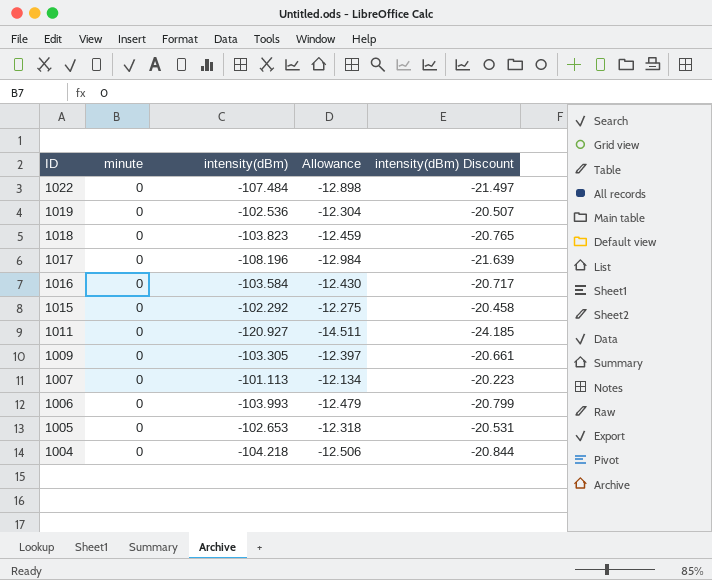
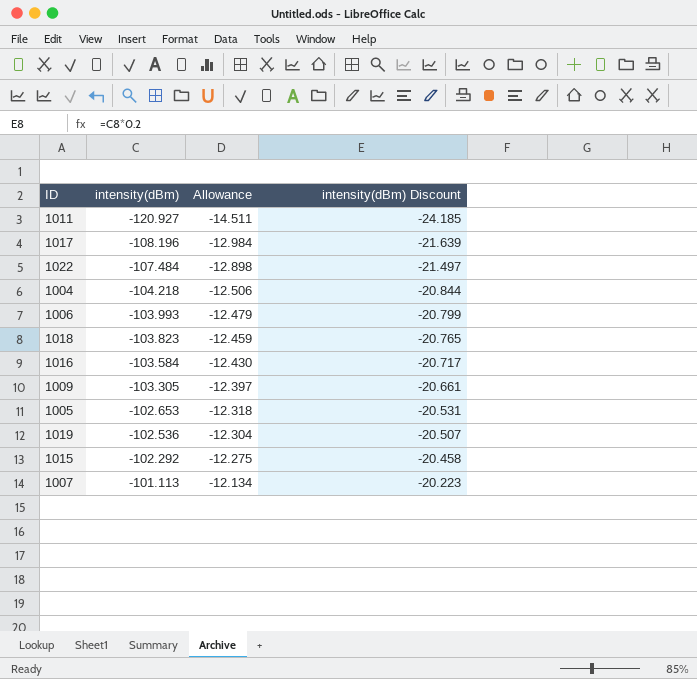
row order: ID descending -> intensity(dBm) ascending
column minute | position: 2 -> none

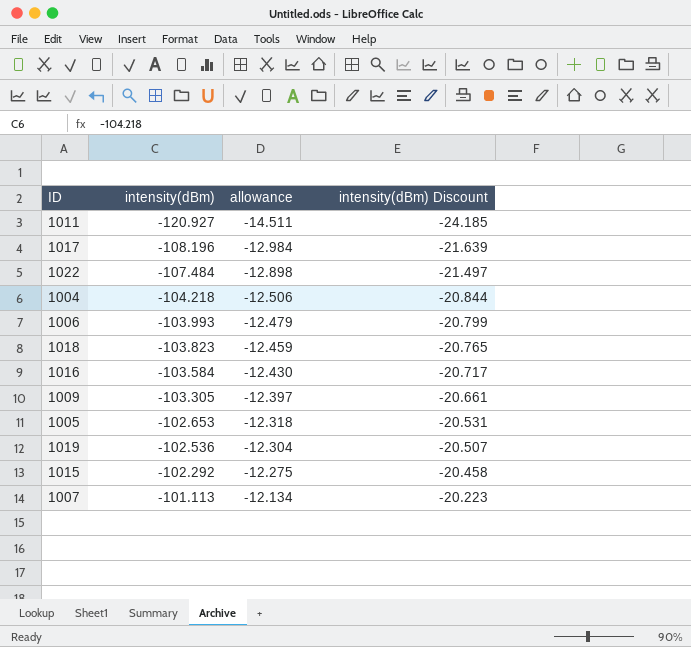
column name: Allowance -> allowance

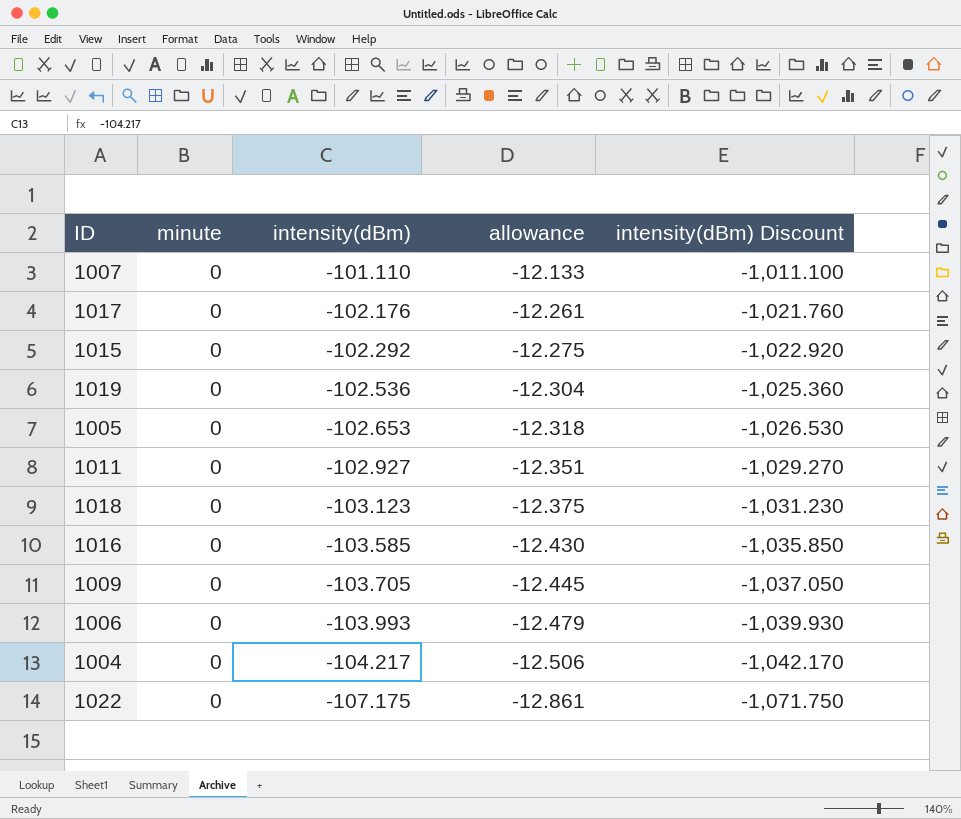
row order: intensity(dBm) ascending -> intensity(dBm) descending
column minute | position: none -> 2
column intensity(dBm) Discount | formula: [intensity(dBm)] * 0.2 -> [intensity(dBm)] * 10
1007 | intensity(dBm): -101.113 -> -101.110
1007 | allowance: -12.134 -> -12.133
1017 | intensity(dBm): -108.196 -> -102.176
1017 | allowance: -12.984 -> -12.261
1011 | intensity(dBm): -120.927 -> -102.927
1011 | allowance: -14.511 -> -12.351
1018 | intensity(dBm): -103.823 -> -103.123
1018 | allowance: -12.459 -> -12.375
1016 | intensity(dBm): -103.584 -> -103.585
1009 | intensity(dBm): -103.305 -> -103.705
1009 | allowance: -12.397 -> -12.445
1004 | intensity(dBm): -104.218 -> -104.217
1022 | intensity(dBm): -107.484 -> -107.175
1022 | allowance: -12.898 -> -12.861

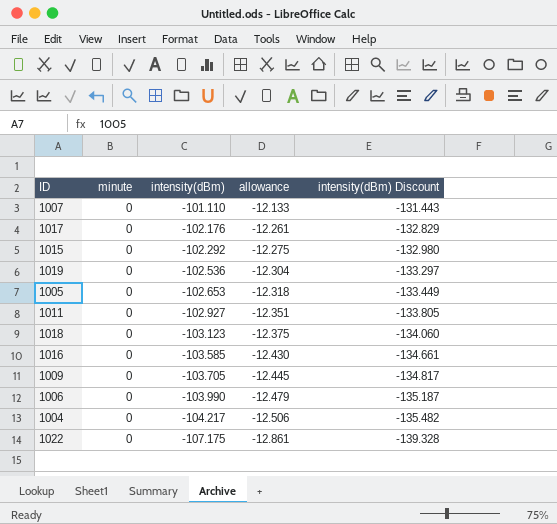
column intensity(dBm) Discount | formula: [intensity(dBm)] * 10 -> [intensity(dBm)] * 1.3
1006 | intensity(dBm): -103.993 -> -103.990

